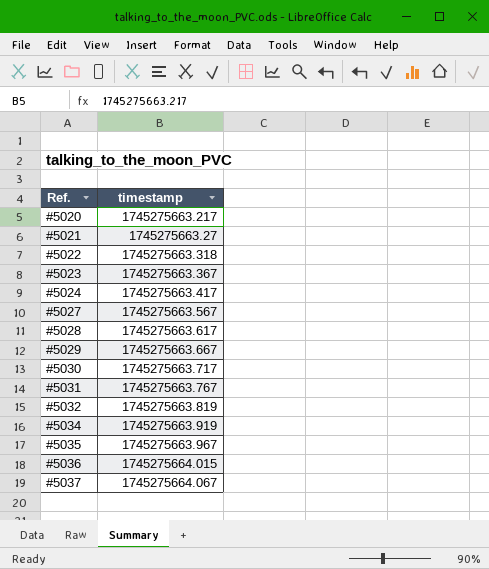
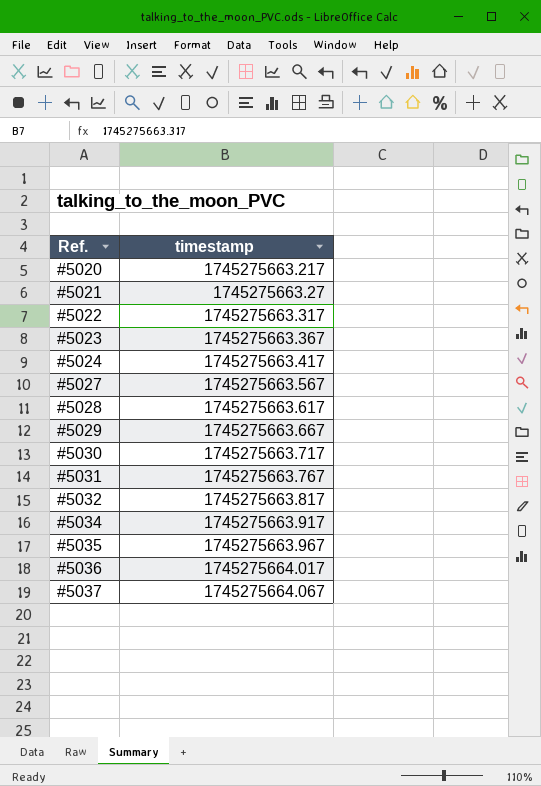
#5022 | timestamp: 1745275663.318 -> 1745275663.317
#5032 | timestamp: 1745275663.819 -> 1745275663.817
#5034 | timestamp: 1745275663.919 -> 1745275663.917
#5036 | timestamp: 1745275664.015 -> 1745275664.017

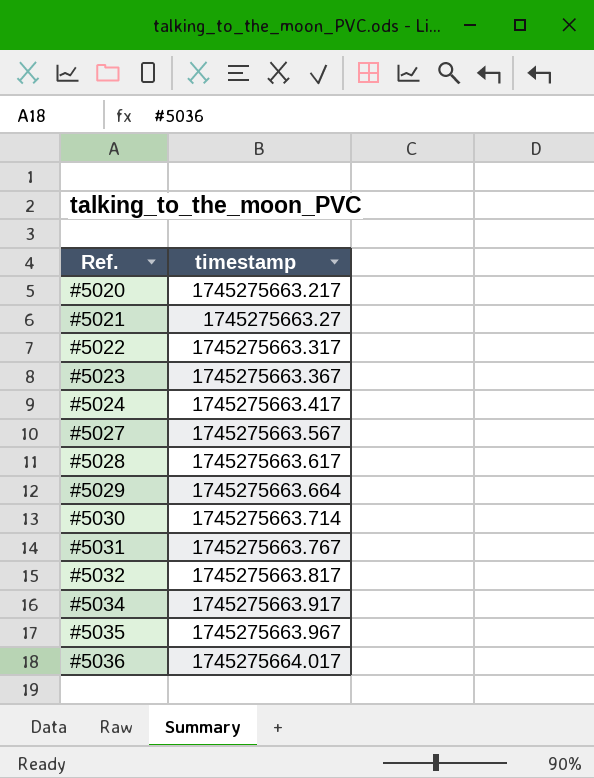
row #5037: 1745275664.067 -> none
#5029 | timestamp: 1745275663.667 -> 1745275663.664
#5030 | timestamp: 1745275663.717 -> 1745275663.714

